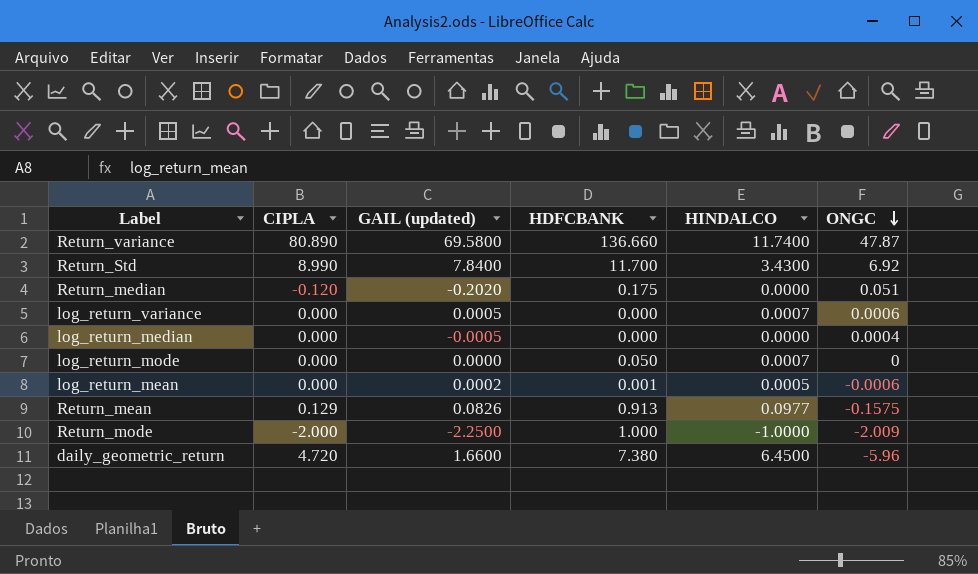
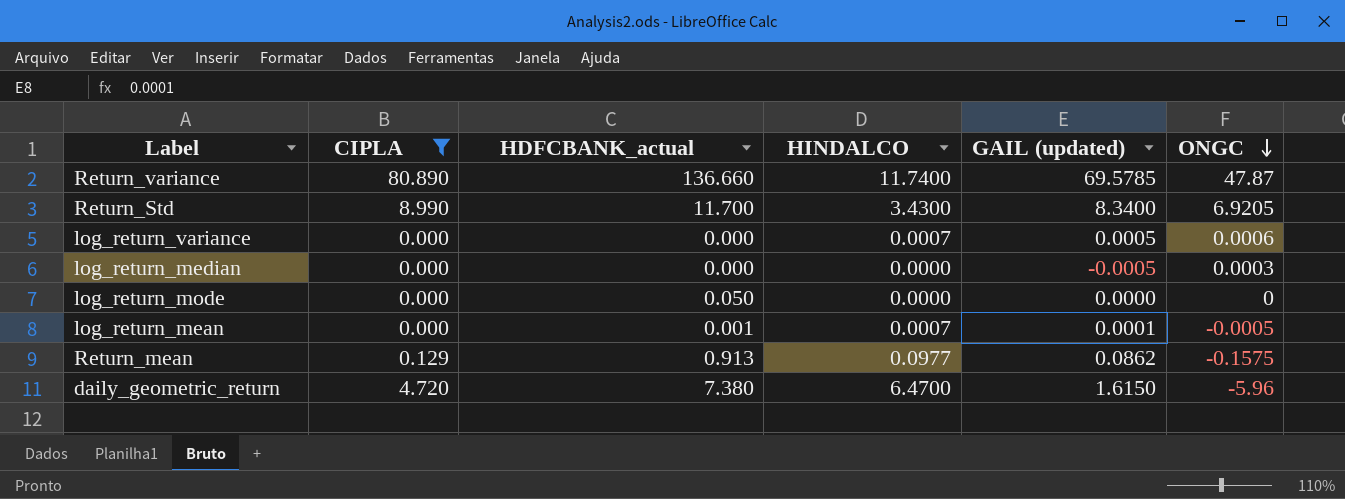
filter: none -> CIPLA >= 0.000
column name: HDFCBANK -> HDFCBANK_actual
column GAIL (updated) | position: 3 -> 5
Return_variance | GAIL (updated): 69.5800 -> 69.5785
Return_Std | GAIL (updated): 7.8400 -> 8.3400
Return_Std | ONGC: 6.92 -> 6.9205
log_return_median | ONGC: 0.0004 -> 0.0003
log_return_mode | HINDALCO: 0.0007 -> 0.0000
log_return_mean | HINDALCO: 0.0005 -> 0.0007
log_return_mean | GAIL (updated): 0.0002 -> 0.0001
log_return_mean | ONGC: -0.0006 -> -0.0005
Return_mean | GAIL (updated): 0.0826 -> 0.0862
daily_geometric_return | HINDALCO: 6.4500 -> 6.4700
daily_geometric_return | GAIL (updated): 1.6600 -> 1.6150

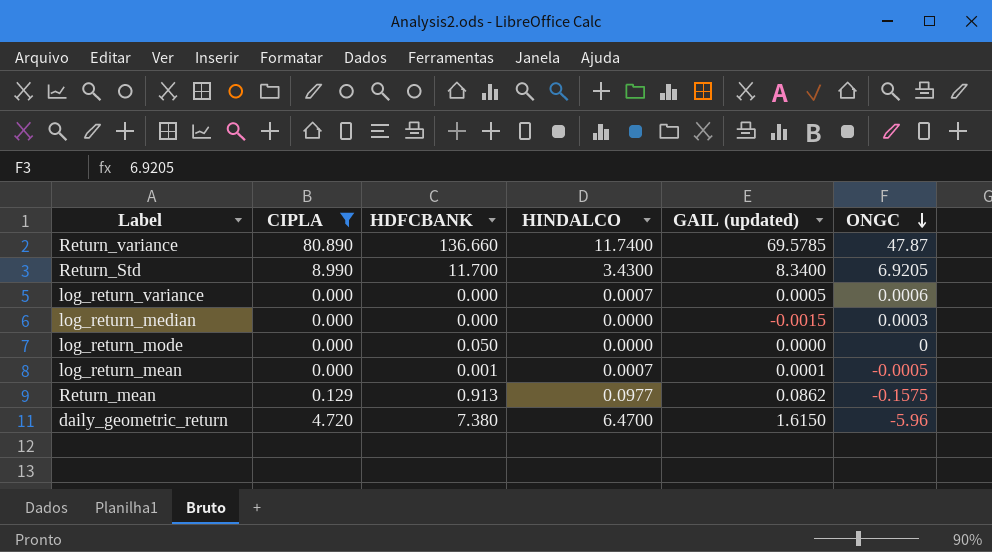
column name: HDFCBANK_actual -> HDFCBANK
log_return_median | GAIL (updated): -0.0005 -> -0.0015

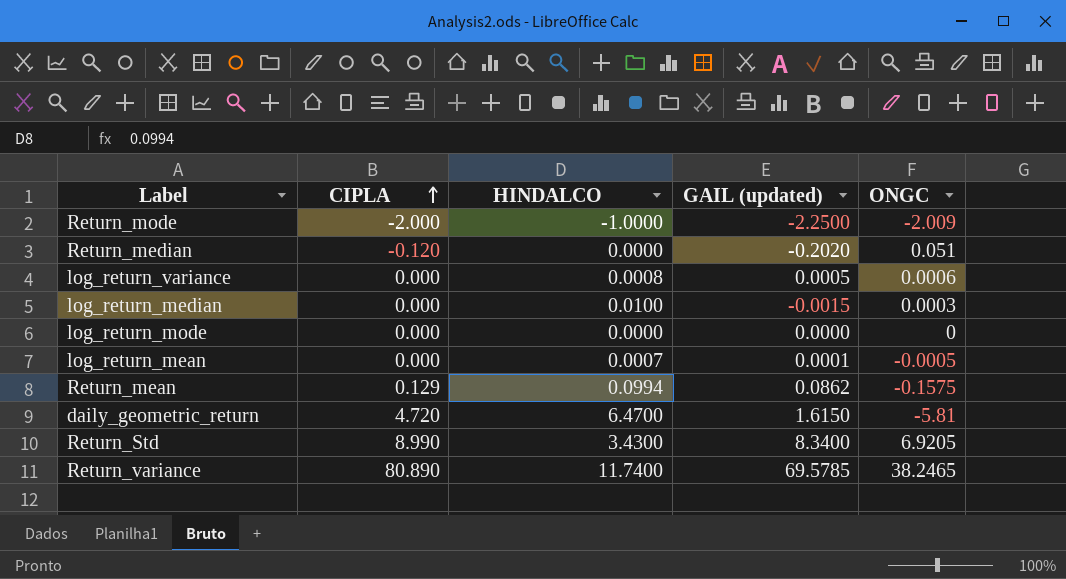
filter: CIPLA >= 0.000 -> none
row order: ONGC descending -> CIPLA ascending
column HDFCBANK | position: 3 -> none
log_return_variance | HINDALCO: 0.0007 -> 0.0008
log_return_median | HINDALCO: 0.0000 -> 0.0100
Return_mean | HINDALCO: 0.0977 -> 0.0994
daily_geometric_return | ONGC: -5.96 -> -5.81
Return_variance | ONGC: 47.87 -> 38.2465

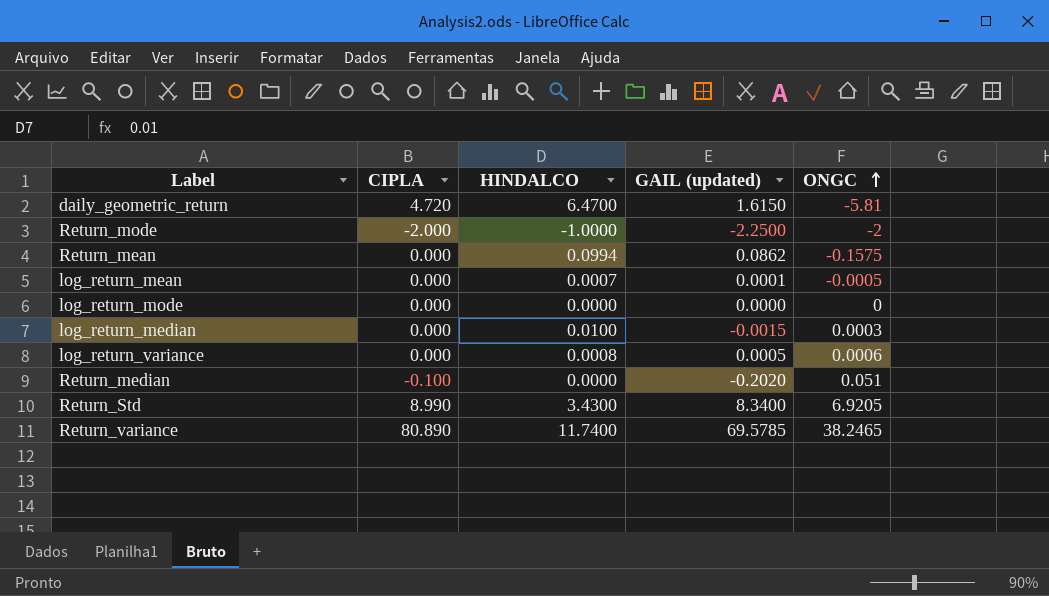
row order: CIPLA ascending -> ONGC ascending
Return_mode | ONGC: -2.009 -> -2
Return_mean | CIPLA: 0.129 -> 0.000
Return_median | CIPLA: -0.120 -> -0.100

